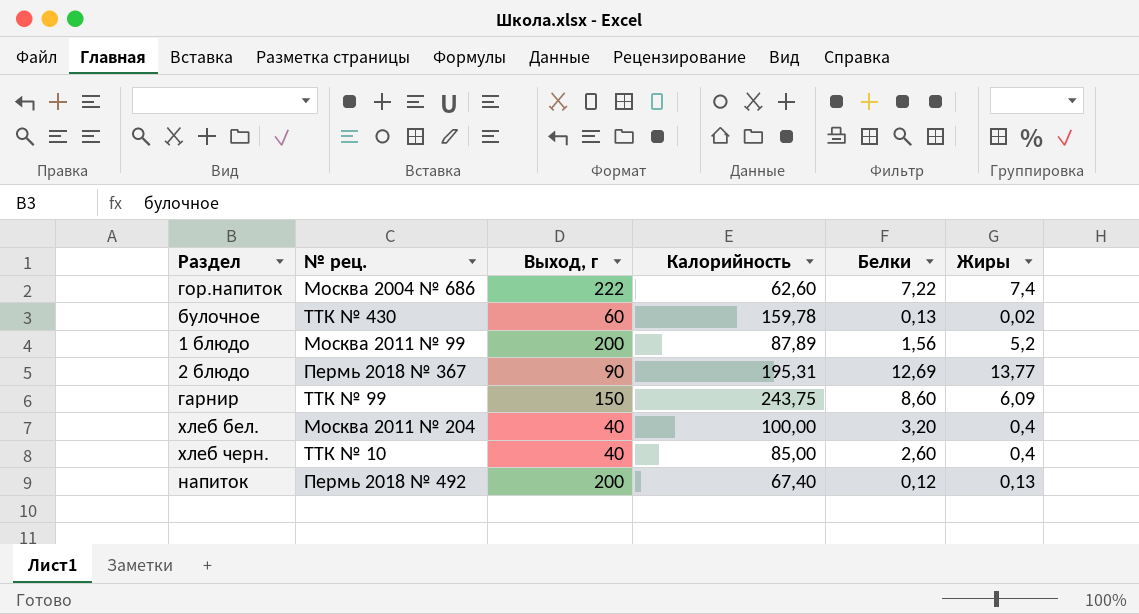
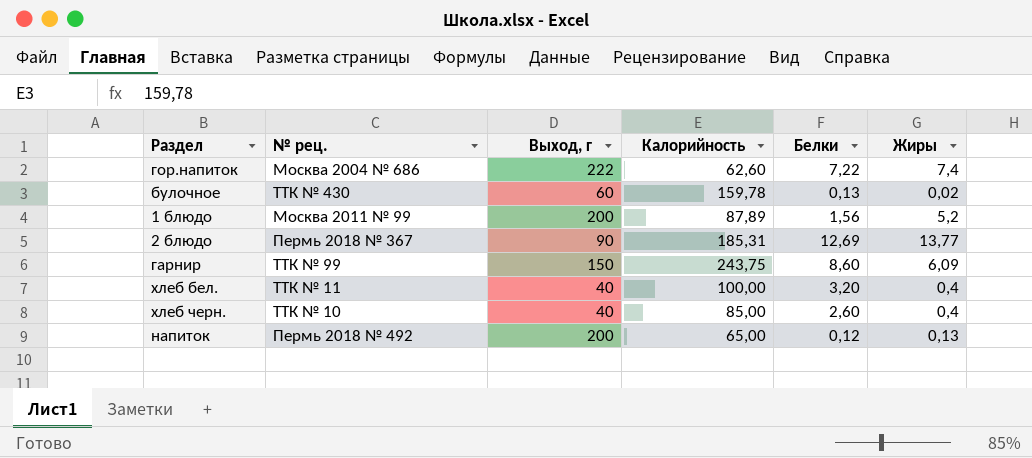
2 блюдо | Калорийность: 195,31 -> 185,31
хлеб бел. | № рец.: Москва 2011 № 204 -> ТТК № 11
напиток | Калорийность: 67,40 -> 65,00

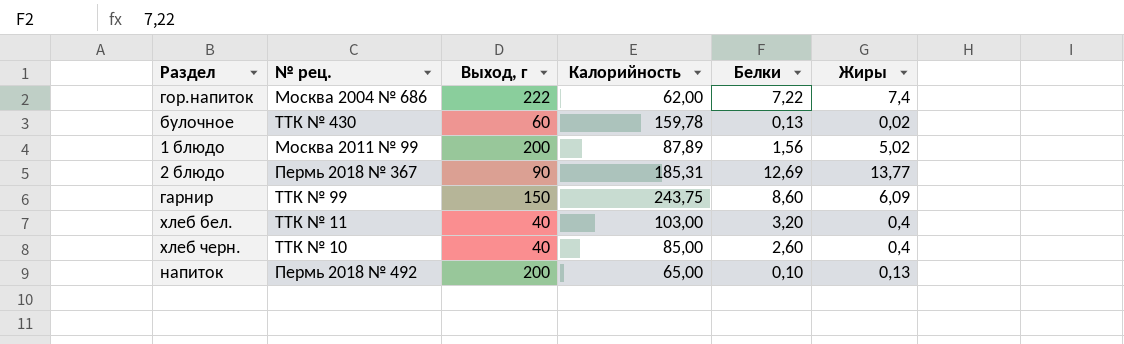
гор.напиток | Калорийность: 62,60 -> 62,00
1 блюдо | Жиры: 5,2 -> 5,02
хлеб бел. | Калорийность: 100,00 -> 103,00
напиток | Белки: 0,12 -> 0,10

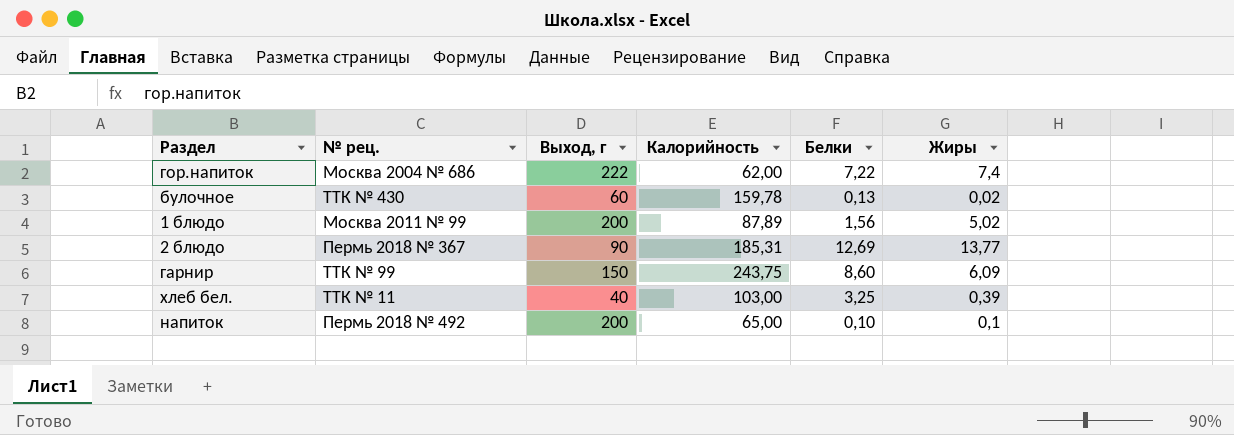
row хлеб черн.: ТТК № 10 | 40 | 85,00 | 2,60 | 0,4 -> none
хлеб бел. | Белки: 3,20 -> 3,25
хлеб бел. | Жиры: 0,4 -> 0,39
напиток | Жиры: 0,13 -> 0,1

